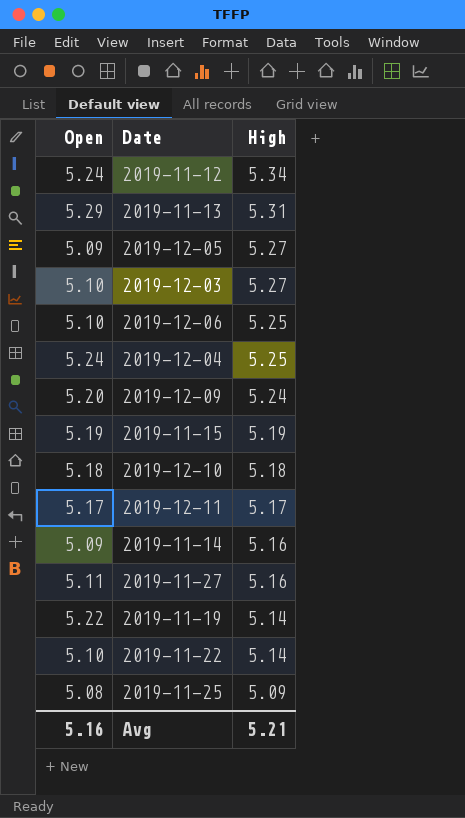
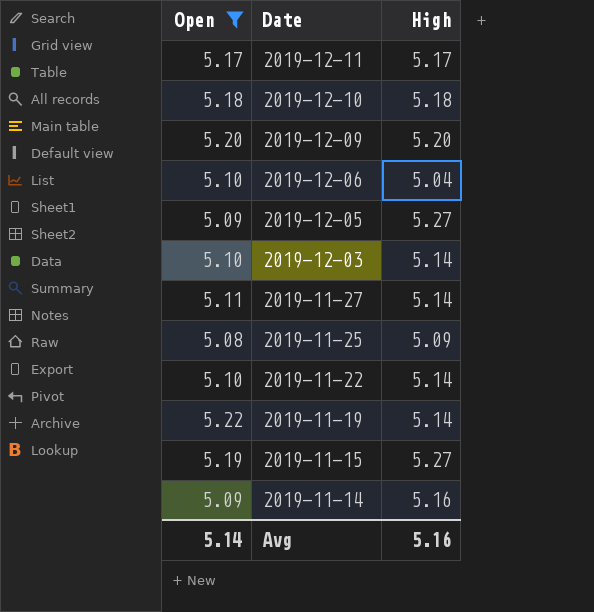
filter: none -> Open <= 5.22
row order: High descending -> Date descending
2019-12-09 | High: 5.24 -> 5.20
2019-12-06 | High: 5.25 -> 5.04
2019-12-03 | High: 5.27 -> 5.14
2019-11-27 | High: 5.16 -> 5.14
2019-11-15 | High: 5.19 -> 5.27
Avg | Open: 5.16 -> 5.14
Avg | High: 5.21 -> 5.16

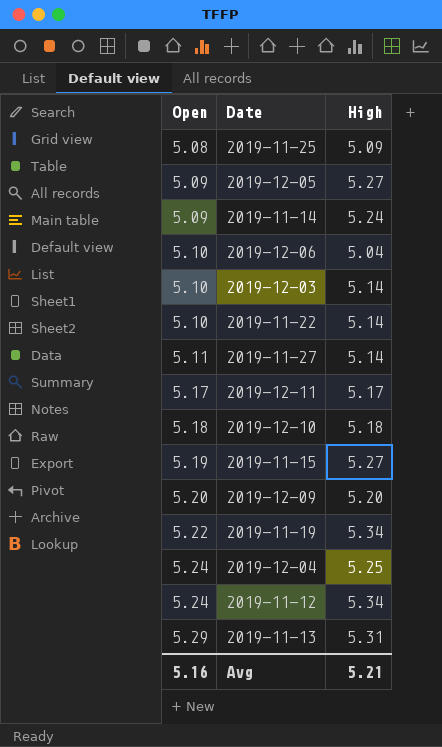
filter: Open <= 5.22 -> none
row order: Date descending -> Open ascending
2019-11-14 | High: 5.16 -> 5.24
2019-11-19 | High: 5.14 -> 5.34
Avg | Open: 5.14 -> 5.16
Avg | High: 5.16 -> 5.21

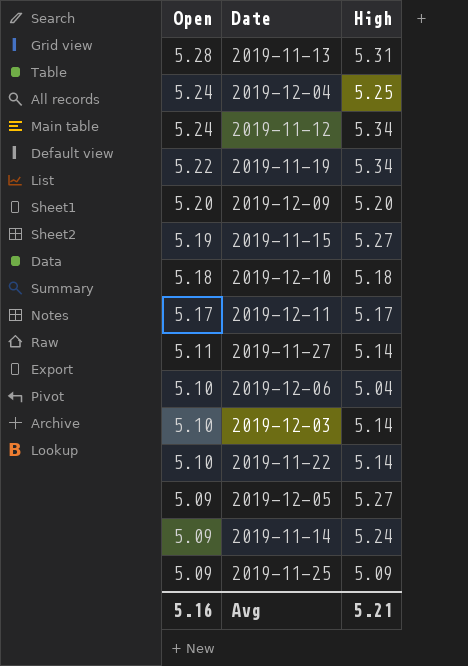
row order: Open ascending -> Open descending
2019-11-13 | Open: 5.29 -> 5.28
2019-11-25 | Open: 5.08 -> 5.09

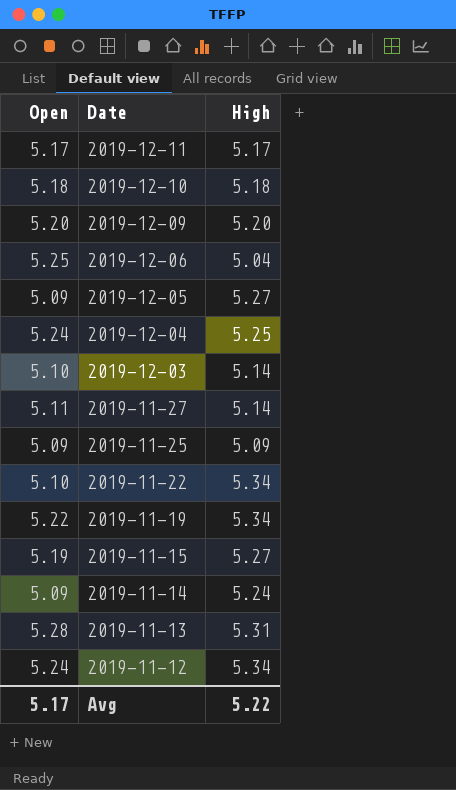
row order: Open descending -> Date descending
2019-12-06 | Open: 5.10 -> 5.25
2019-11-22 | High: 5.14 -> 5.34
Avg | Open: 5.16 -> 5.17
Avg | High: 5.21 -> 5.22

